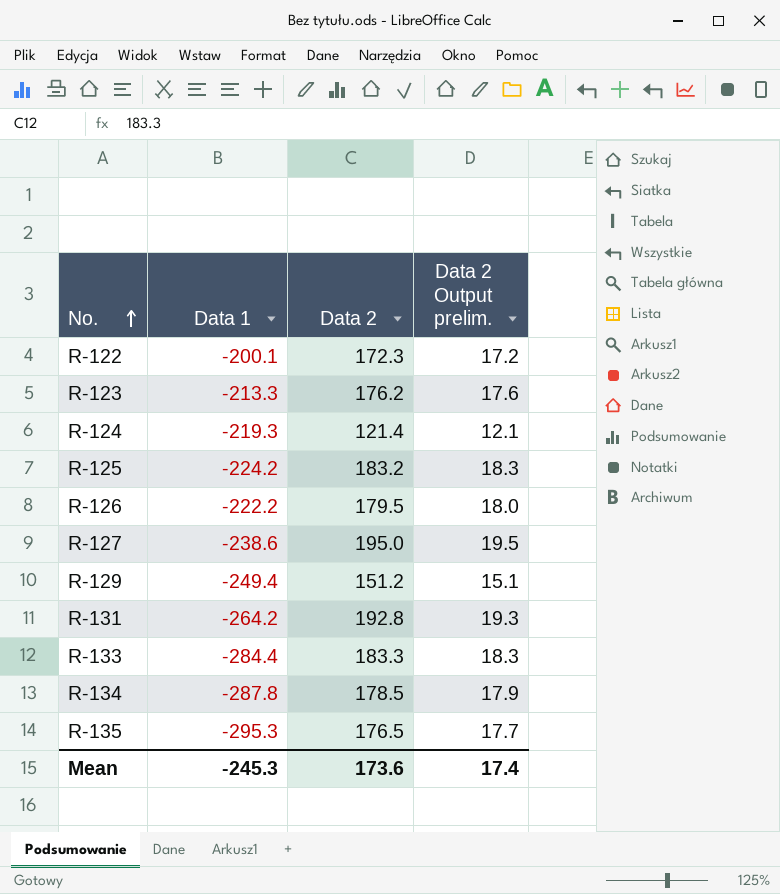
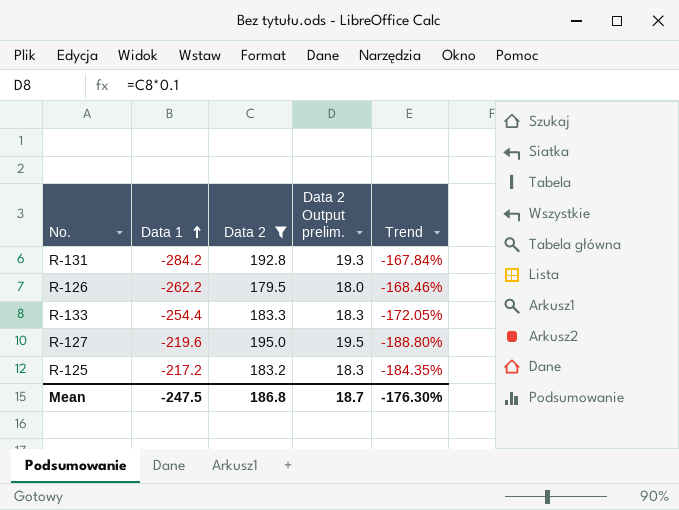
filter: none -> Data 2 >= 179.5
row order: No. ascending -> Data 1 ascending
column Trend | formula: none -> ([Data 2] - [Data 1]) / [Data 1]
R-131 | Data 1: -264.2 -> -284.2
R-126 | Data 1: -222.2 -> -262.2
R-133 | Data 1: -284.4 -> -254.4
R-127 | Data 1: -238.6 -> -219.6
R-125 | Data 1: -224.2 -> -217.2
Mean | Data 1: -245.3 -> -247.5
Mean | Data 2: 173.6 -> 186.8
Mean | Data 2 Output prelim.: 17.4 -> 18.7

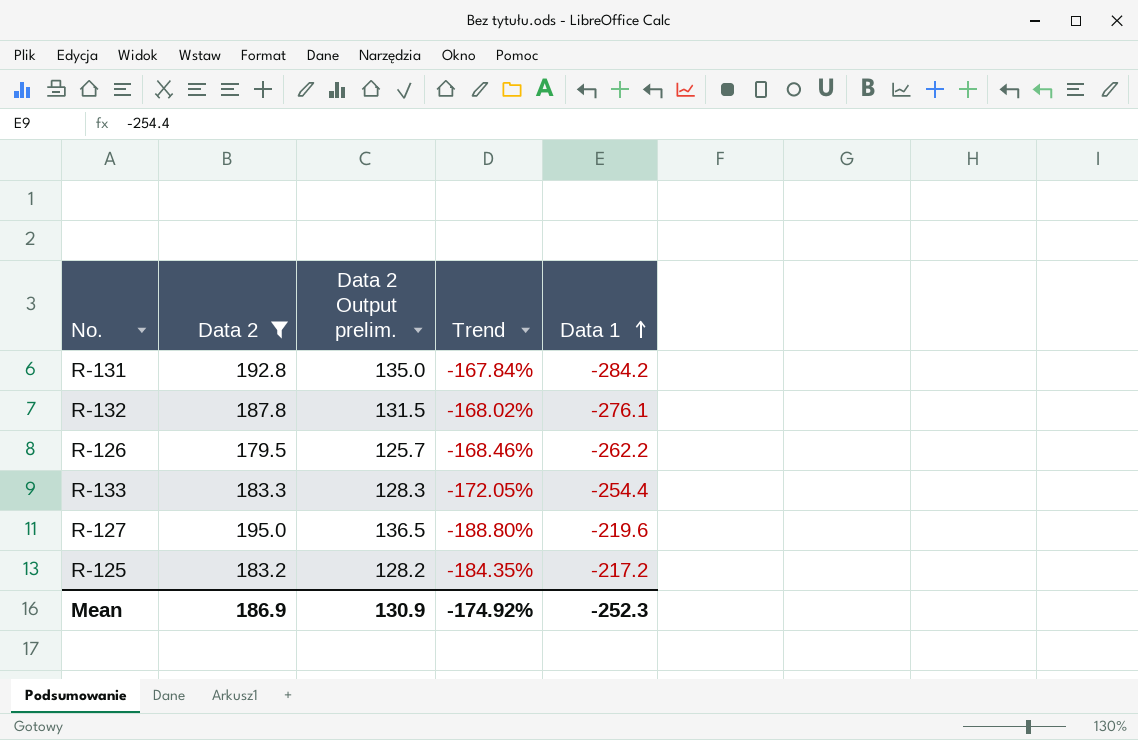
column Data 2 Output prelim. | formula: [Data 2] * 0.1 -> [Data 2] * 0.7
column Data 1 | position: 2 -> 5
row R-132: none -> 187.8 | 131.5 | -168.02% | -276.1
Mean | Data 2: 186.8 -> 186.9
Mean | Data 2 Output prelim.: 18.7 -> 130.9
Mean | Trend: -176.30% -> -174.92%
Mean | Data 1: -247.5 -> -252.3

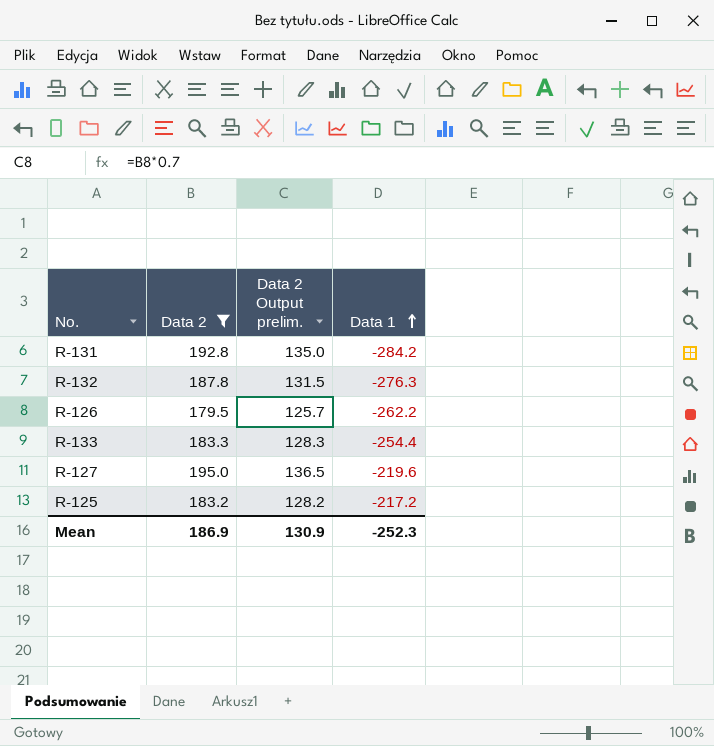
column Trend | formula: ([Data 2] - [Data 1]) / [Data 1] -> none
R-132 | Data 1: -276.1 -> -276.3

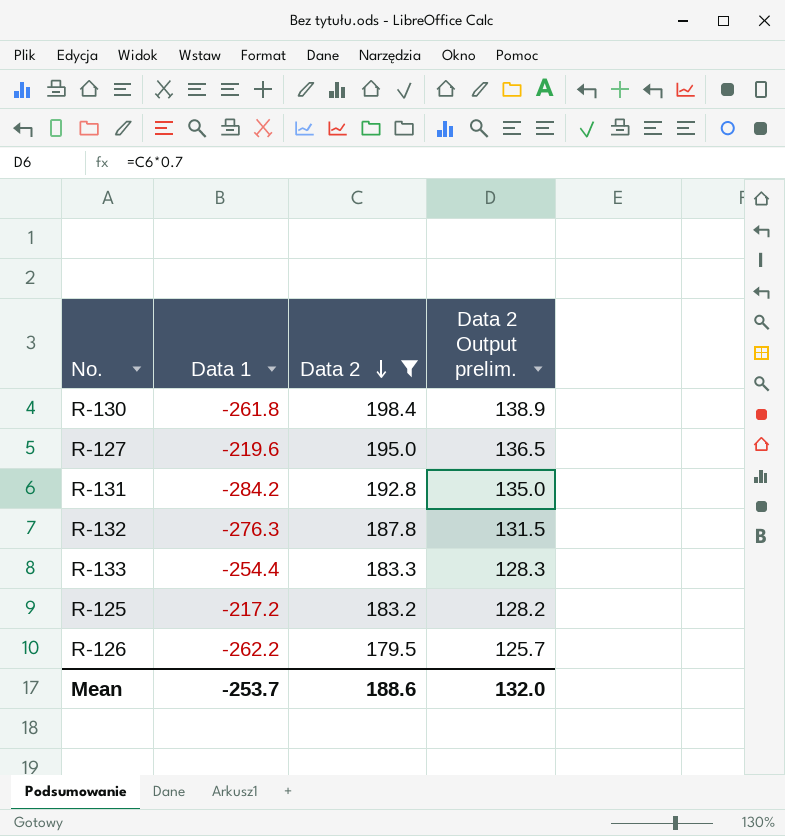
row order: Data 1 ascending -> Data 2 descending
column Data 1 | position: 4 -> 2
row R-130: none -> -261.8 | 198.4 | 138.9
Mean | Data 1: -252.3 -> -253.7
Mean | Data 2: 186.9 -> 188.6
Mean | Data 2 Output prelim.: 130.9 -> 132.0

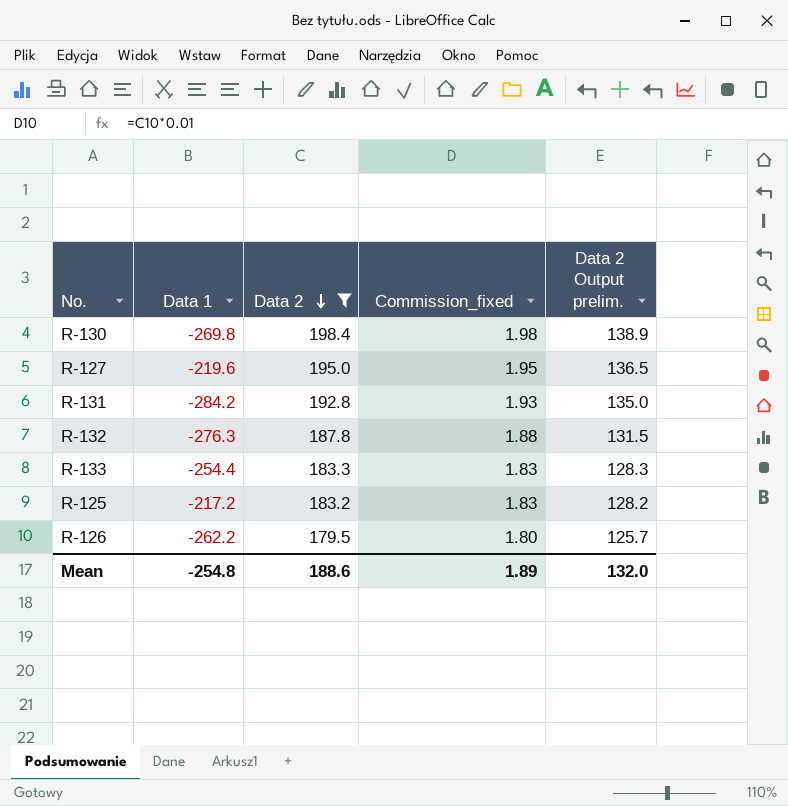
column Commission_fixed | formula: none -> [Data 2] * 0.01
R-130 | Data 1: -261.8 -> -269.8
Mean | Data 1: -253.7 -> -254.8

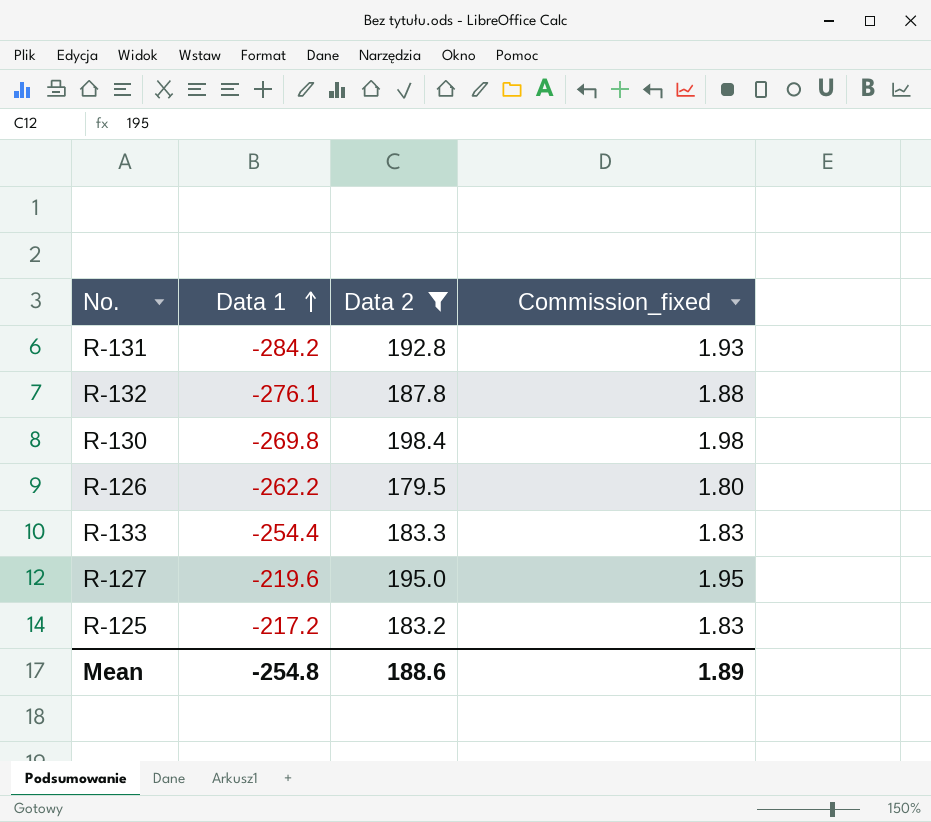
row order: Data 2 descending -> Data 1 ascending
column Data 2 Output prelim. | formula: [Data 2] * 0.7 -> none
R-132 | Data 1: -276.3 -> -276.1

